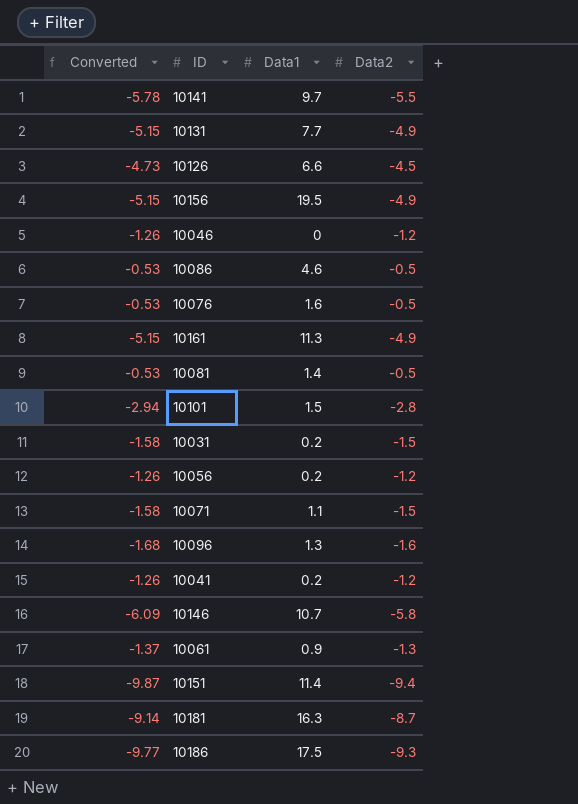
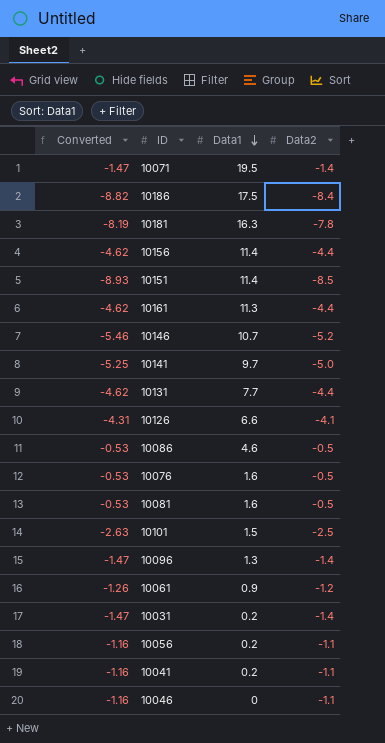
row order: none -> Data1 descending
10071 | Converted: -1.58 -> -1.47
10071 | Data1: 1.1 -> 19.5
10071 | Data2: -1.5 -> -1.4
10186 | Converted: -9.77 -> -8.82
10186 | Data2: -9.3 -> -8.4
10181 | Converted: -9.14 -> -8.19
10181 | Data2: -8.7 -> -7.8
10156 | Converted: -5.15 -> -4.62
10156 | Data1: 19.5 -> 11.4
10156 | Data2: -4.9 -> -4.4
10151 | Converted: -9.87 -> -8.93
10151 | Data2: -9.4 -> -8.5
10161 | Converted: -5.15 -> -4.62
10161 | Data2: -4.9 -> -4.4
10146 | Converted: -6.09 -> -5.46
10146 | Data2: -5.8 -> -5.2
10141 | Converted: -5.78 -> -5.25
10141 | Data2: -5.5 -> -5.0
10131 | Converted: -5.15 -> -4.62
10131 | Data2: -4.9 -> -4.4
10126 | Converted: -4.73 -> -4.31
10126 | Data2: -4.5 -> -4.1
10081 | Data1: 1.4 -> 1.6
10101 | Converted: -2.94 -> -2.63
10101 | Data2: -2.8 -> -2.5
10096 | Converted: -1.68 -> -1.47
10096 | Data2: -1.6 -> -1.4
10061 | Converted: -1.37 -> -1.26
10061 | Data2: -1.3 -> -1.2
10031 | Converted: -1.58 -> -1.47
10031 | Data2: -1.5 -> -1.4
10056 | Converted: -1.26 -> -1.16
10056 | Data2: -1.2 -> -1.1
10041 | Converted: -1.26 -> -1.16
10041 | Data2: -1.2 -> -1.1
10046 | Converted: -1.26 -> -1.16
10046 | Data2: -1.2 -> -1.1

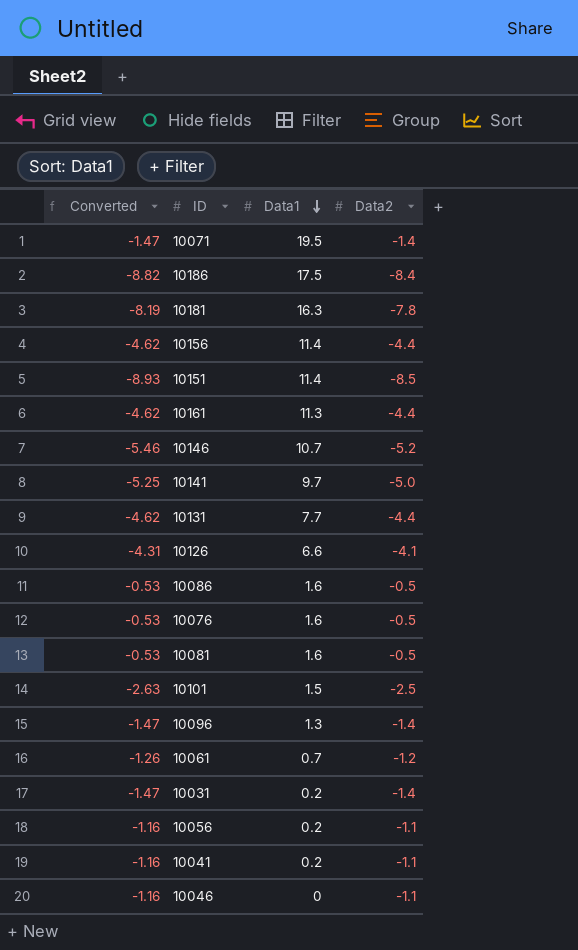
10086 | Data1: 4.6 -> 1.6
10061 | Data1: 0.9 -> 0.7

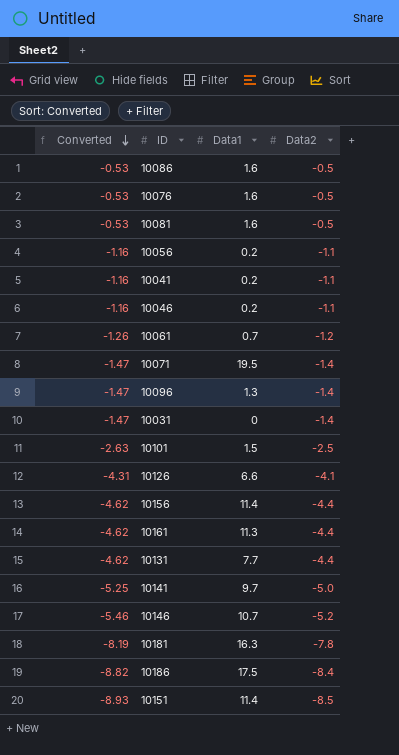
row order: Data1 descending -> Converted descending
10046 | Data1: 0 -> 0.2
10031 | Data1: 0.2 -> 0

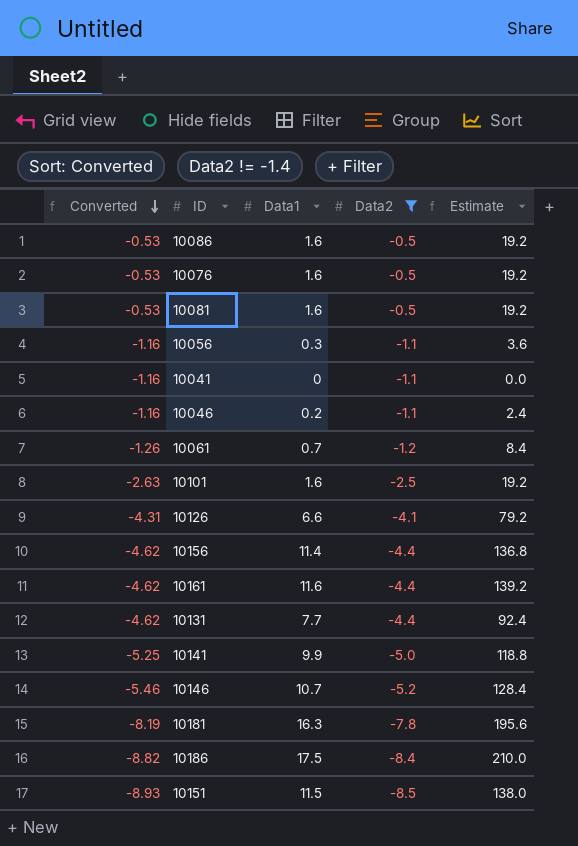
filter: none -> Data2 != -1.4
column Estimate | formula: none -> [Data1] * 12
10056 | Data1: 0.2 -> 0.3
10041 | Data1: 0.2 -> 0
10101 | Data1: 1.5 -> 1.6
10161 | Data1: 11.3 -> 11.6
10141 | Data1: 9.7 -> 9.9
10151 | Data1: 11.4 -> 11.5

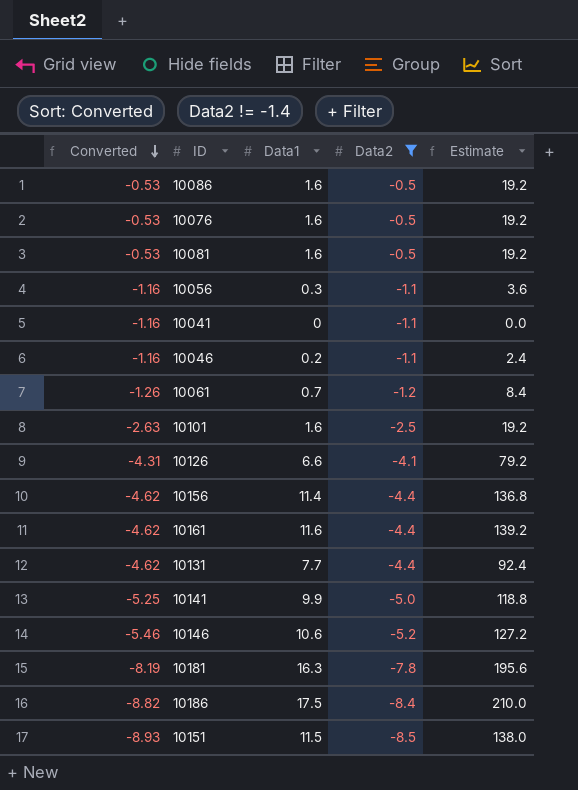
10146 | Data1: 10.7 -> 10.6
10146 | Estimate: 128.4 -> 127.2

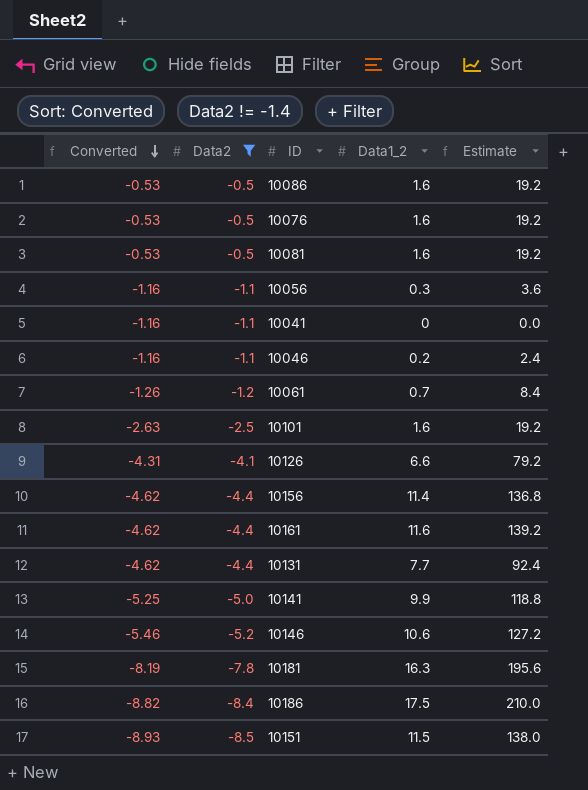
column Data2 | position: 4 -> 2
column name: Data1 -> Data1_2

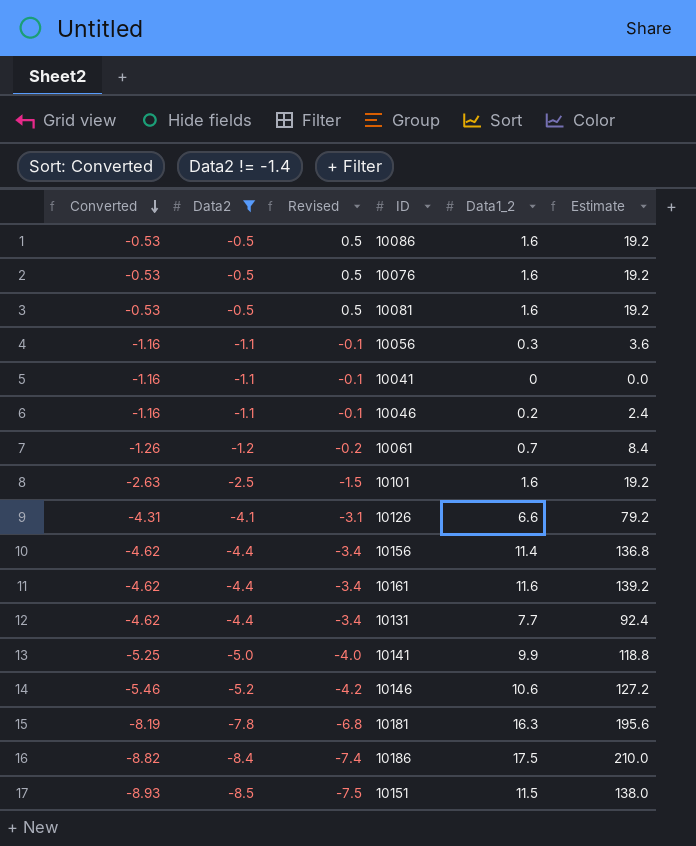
column Revised | formula: none -> [Data2] + 1

